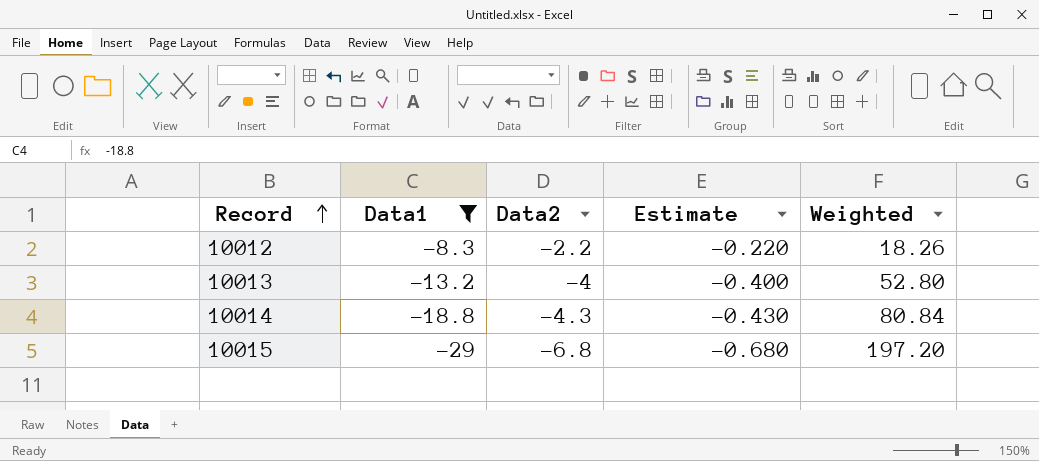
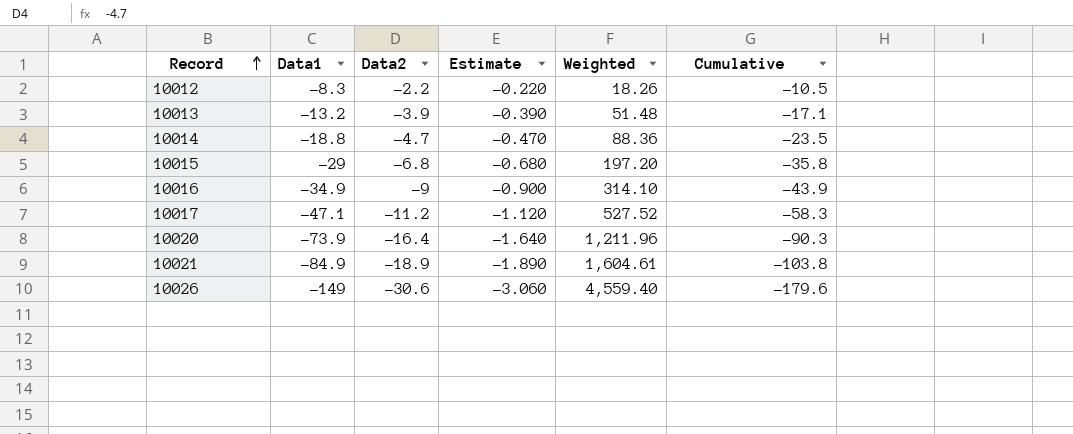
filter: Data1 >= -29 -> none
column Cumulative | formula: none -> [Data1] + [Data2]
10013 | Data2: -4 -> -3.9
10013 | Estimate: -0.400 -> -0.390
10013 | Weighted: 52.80 -> 51.48
10014 | Data2: -4.3 -> -4.7
10014 | Estimate: -0.430 -> -0.470
10014 | Weighted: 80.84 -> 88.36

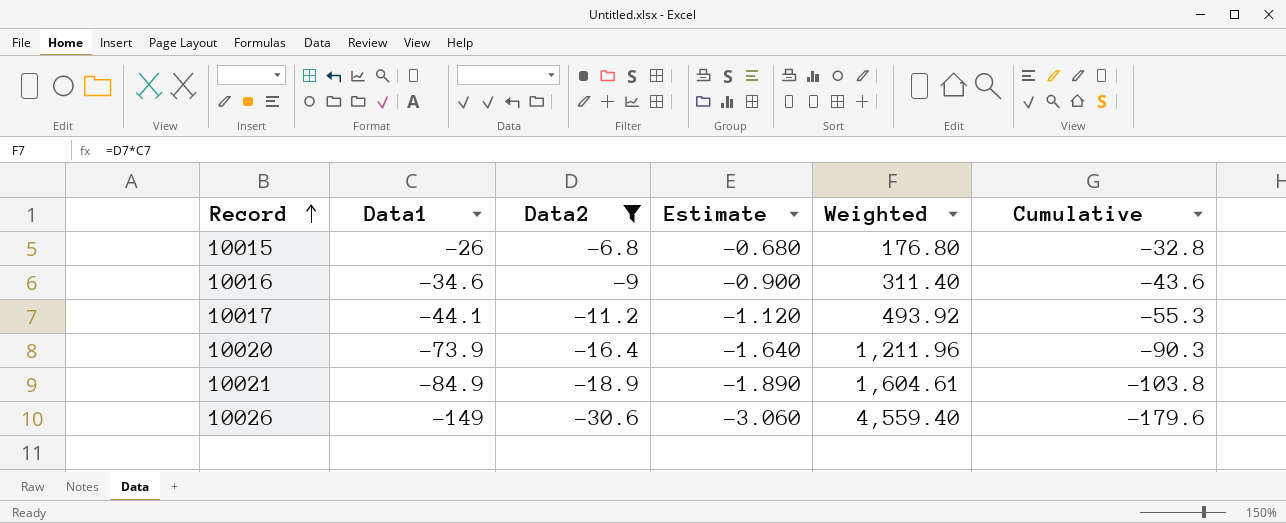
filter: none -> Data2 <= -6.8
10015 | Data1: -29 -> -26
10015 | Weighted: 197.20 -> 176.80
10015 | Cumulative: -35.8 -> -32.8
10016 | Data1: -34.9 -> -34.6
10016 | Weighted: 314.10 -> 311.40
10016 | Cumulative: -43.9 -> -43.6
10017 | Data1: -47.1 -> -44.1
10017 | Weighted: 527.52 -> 493.92
10017 | Cumulative: -58.3 -> -55.3

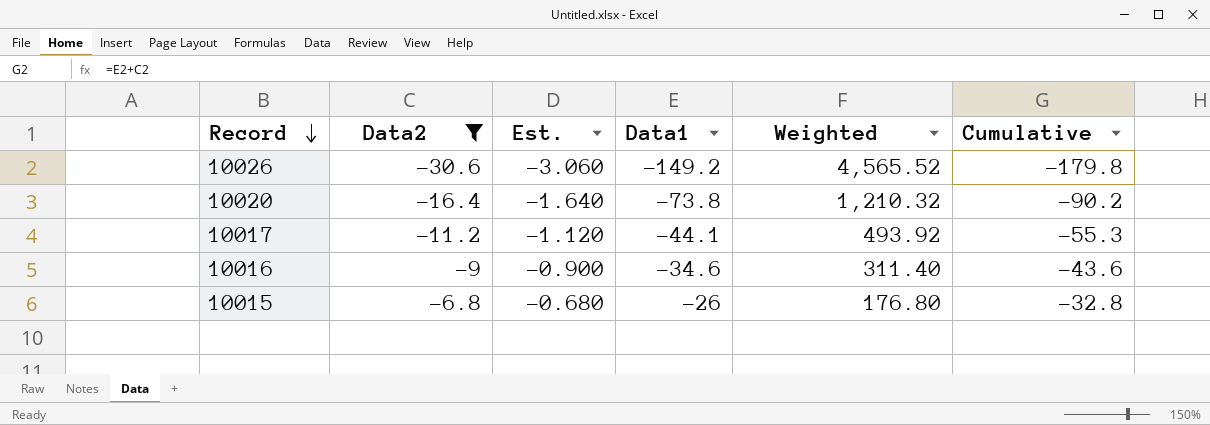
row order: Record ascending -> Record descending
column name: Estimate -> Est.
column Data1 | position: 2 -> 4
row 10021: -84.9 | -18.9 | -1.890 | 1,604.61 | -103.8 -> none
10026 | Data1: -149 -> -149.2
10026 | Weighted: 4,559.40 -> 4,565.52
10026 | Cumulative: -179.6 -> -179.8
10020 | Data1: -73.9 -> -73.8
10020 | Weighted: 1,211.96 -> 1,210.32
10020 | Cumulative: -90.3 -> -90.2

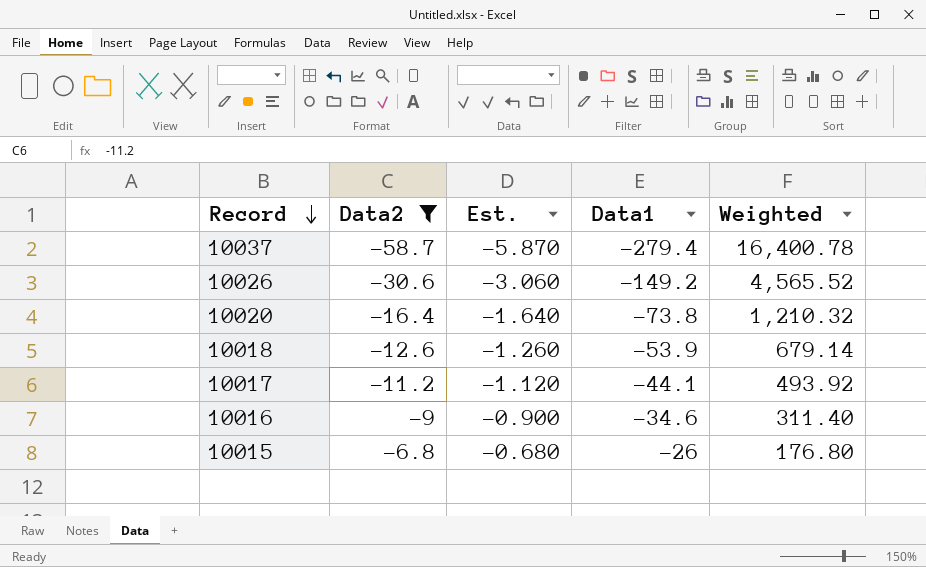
column Cumulative | formula: [Data2] + [Data1] -> none
row 10037: none -> -58.7 | -5.870 | -279.4 | 16,400.78
row 10018: none -> -12.6 | -1.260 | -53.9 | 679.14

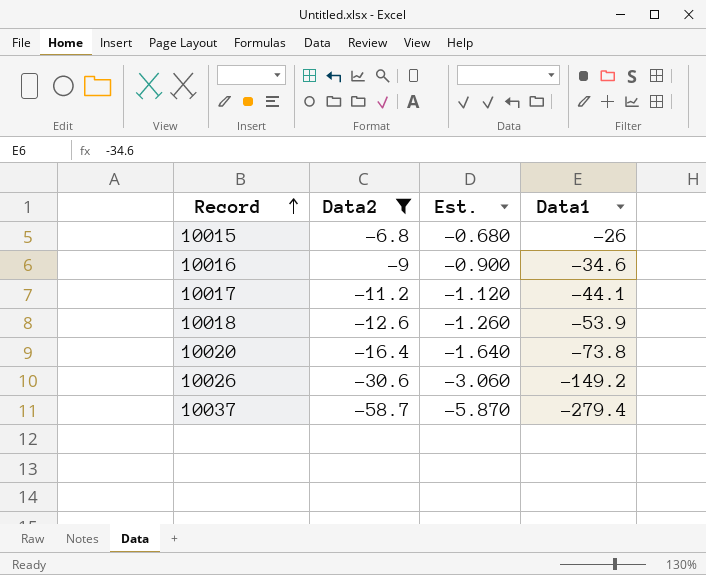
row order: Record descending -> Record ascending
column Weighted | formula: [Data2] * [Data1] -> none

